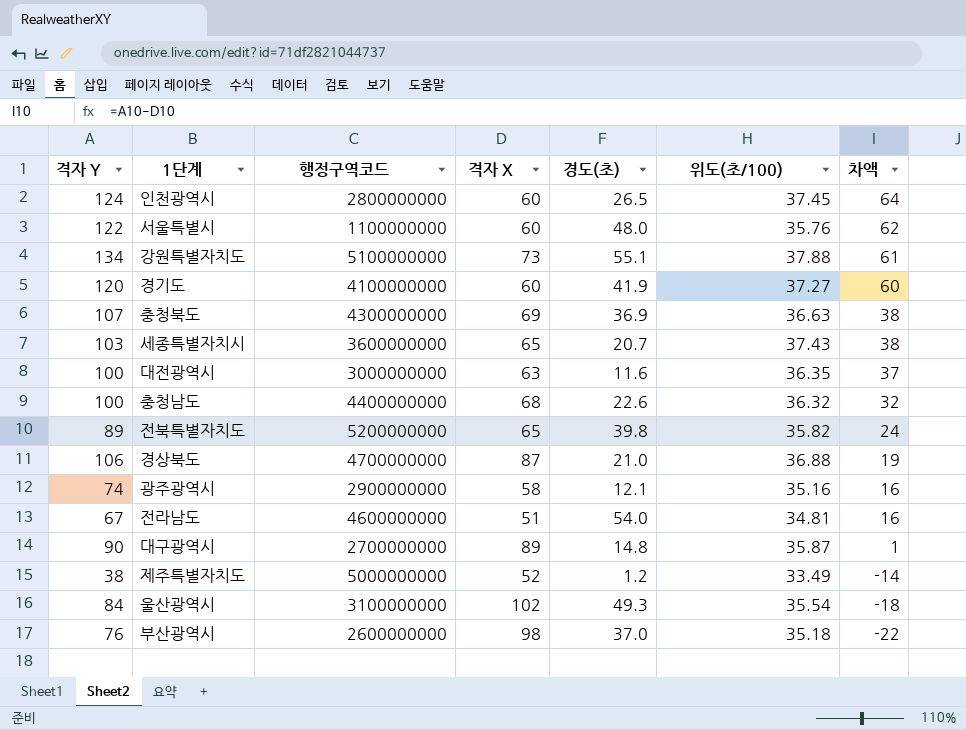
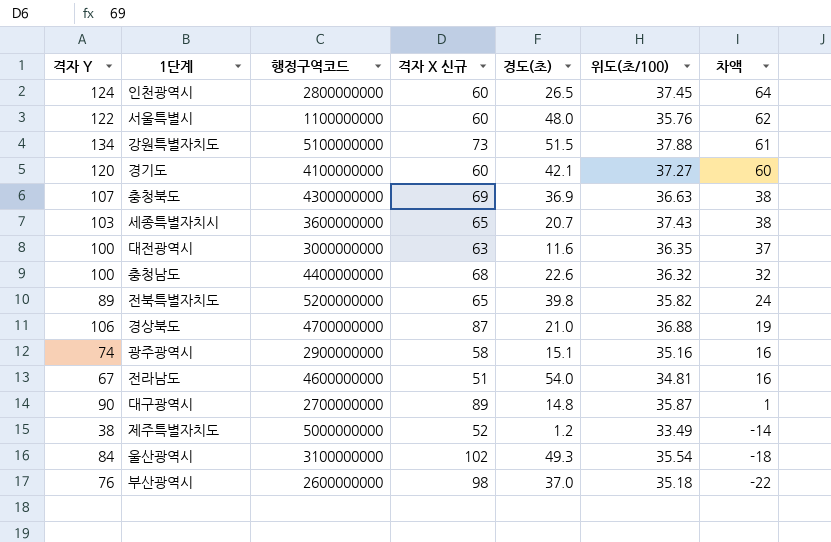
column name: 격자 X -> 격자 X 신규
강원특별자치도 | 경도(초): 55.1 -> 51.5
경기도 | 경도(초): 41.9 -> 42.1
광주광역시 | 경도(초): 12.1 -> 15.1

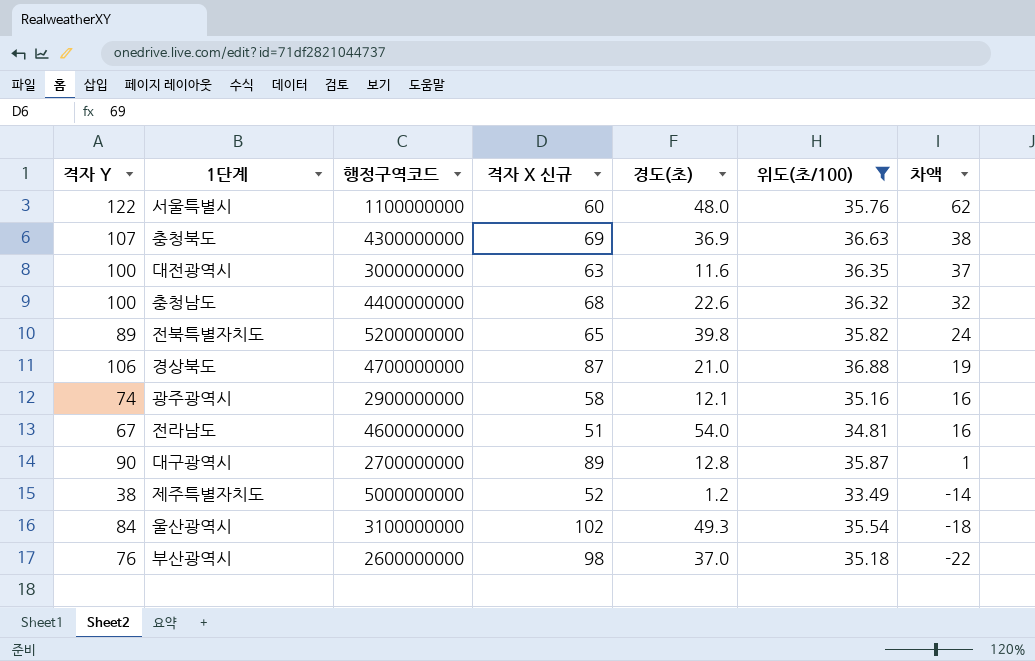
filter: none -> 위도(초/100) <= 36.88
광주광역시 | 경도(초): 15.1 -> 12.1
대구광역시 | 경도(초): 14.8 -> 12.8

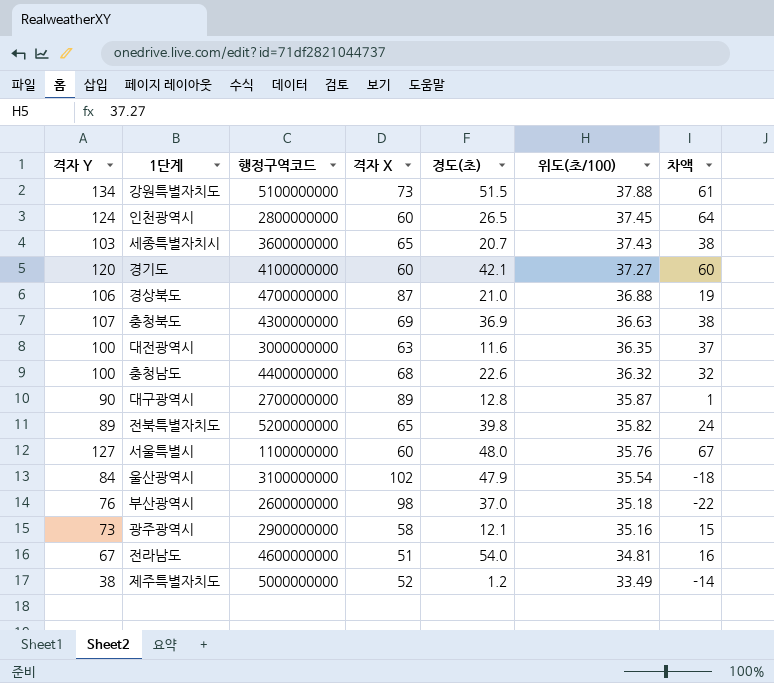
filter: 위도(초/100) <= 36.88 -> none
row order: 차액 descending -> 위도(초/100) descending
column name: 격자 X 신규 -> 격자 X
서울특별시 | 격자 Y: 122 -> 127
서울특별시 | 차액: 62 -> 67
울산광역시 | 경도(초): 49.3 -> 47.9
광주광역시 | 격자 Y: 74 -> 73
광주광역시 | 차액: 16 -> 15

